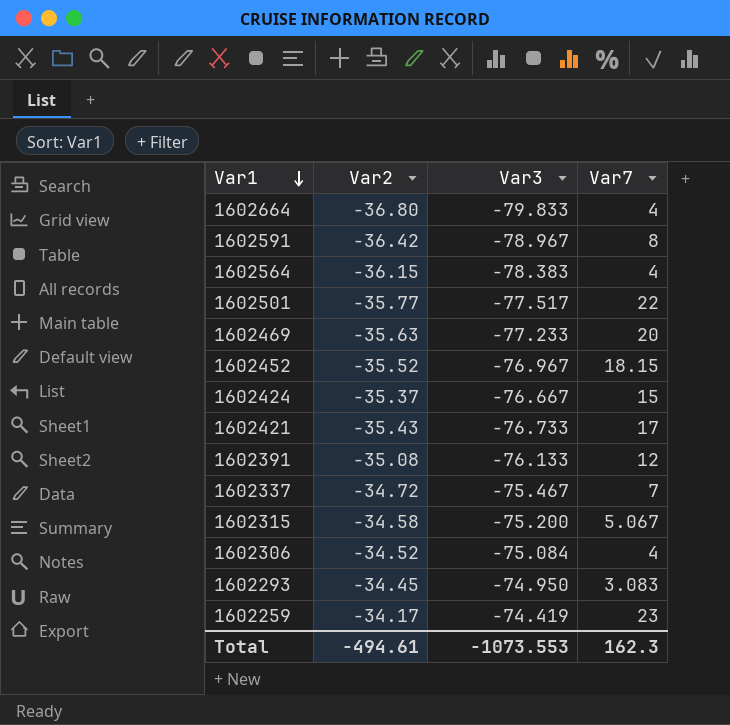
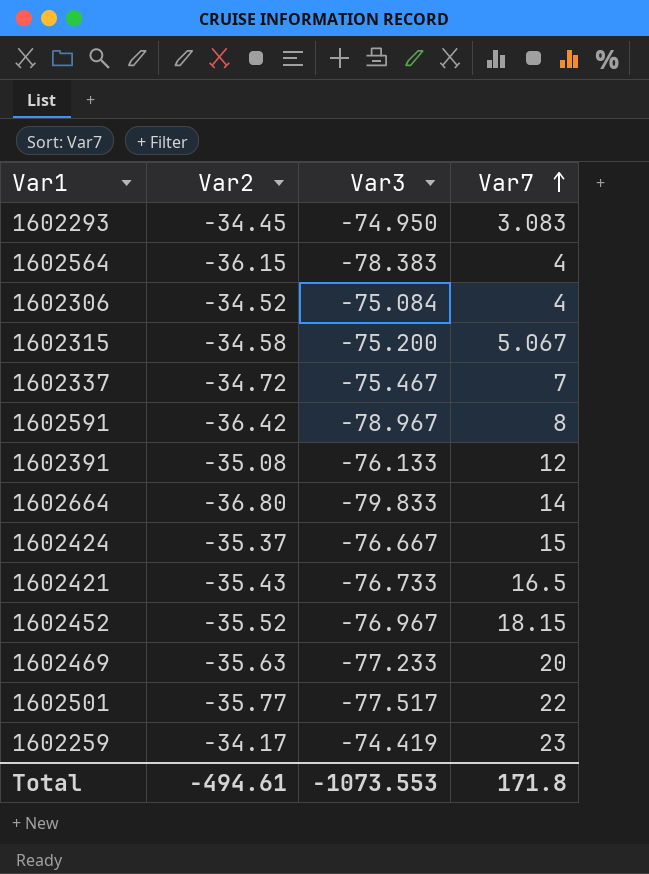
row order: Var1 descending -> Var7 ascending
1602664 | Var7: 4 -> 14
1602421 | Var7: 17 -> 16.5
Total | Var7: 162.3 -> 171.8

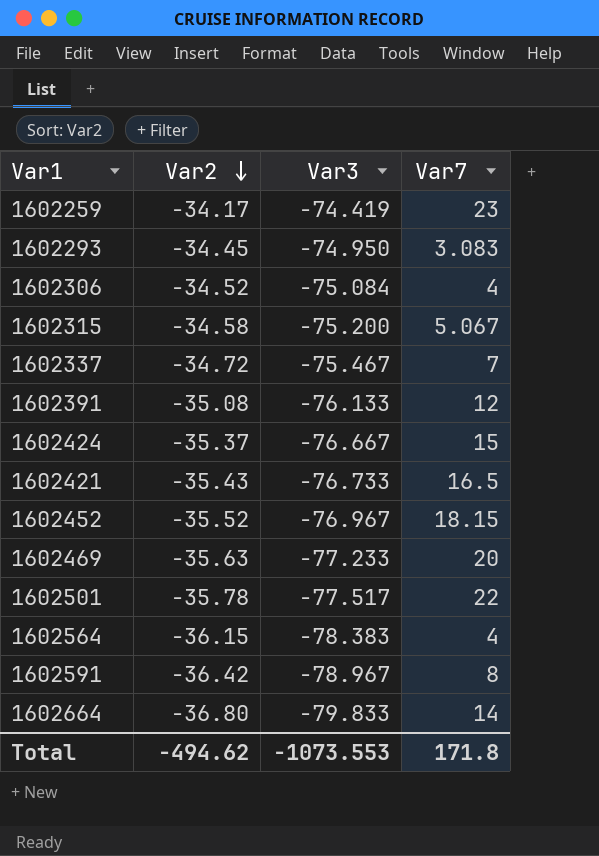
row order: Var7 ascending -> Var2 descending
1602501 | Var2: -35.77 -> -35.78
Total | Var2: -494.61 -> -494.62

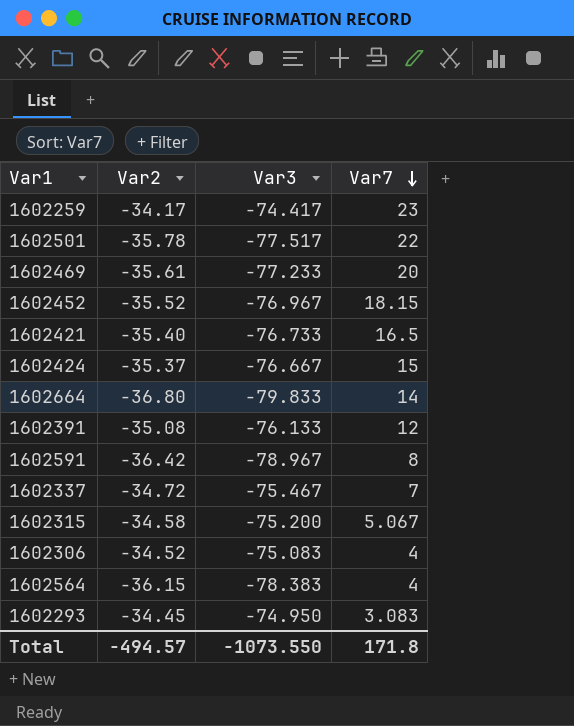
row order: Var2 descending -> Var7 descending
1602259 | Var3: -74.419 -> -74.417
1602469 | Var2: -35.63 -> -35.61
1602421 | Var2: -35.43 -> -35.40
1602306 | Var3: -75.084 -> -75.083
Total | Var2: -494.62 -> -494.57
Total | Var3: -1073.553 -> -1073.550

